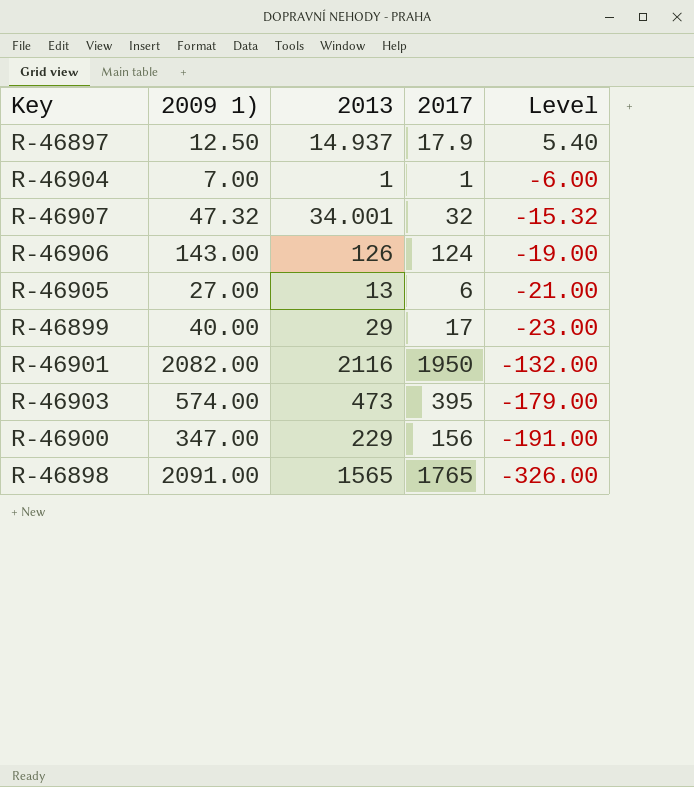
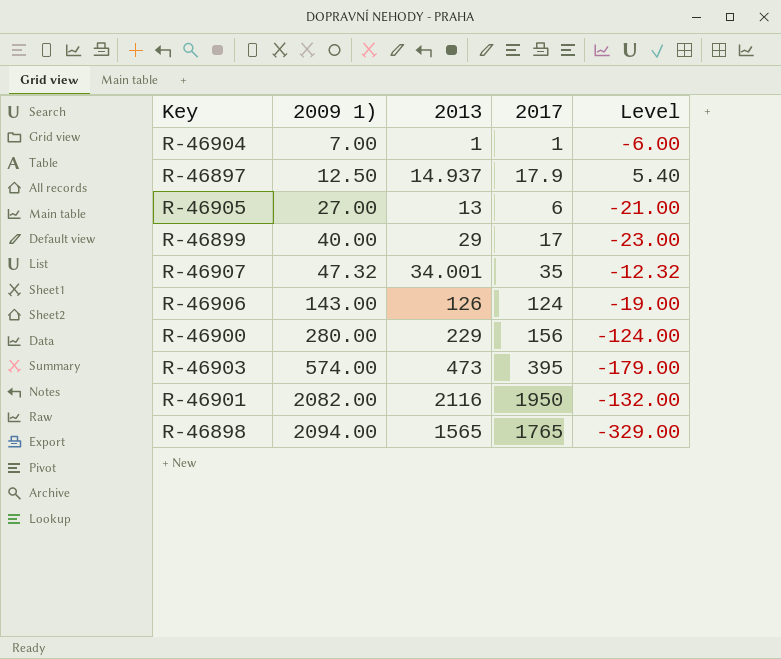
row order: Level descending -> 2009 1) ascending
R-46907 | 2017: 32 -> 35
R-46907 | Level: -15.32 -> -12.32
R-46900 | 2009 1): 347.00 -> 280.00
R-46900 | Level: -191.00 -> -124.00
R-46898 | 2009 1): 2091.00 -> 2094.00
R-46898 | Level: -326.00 -> -329.00

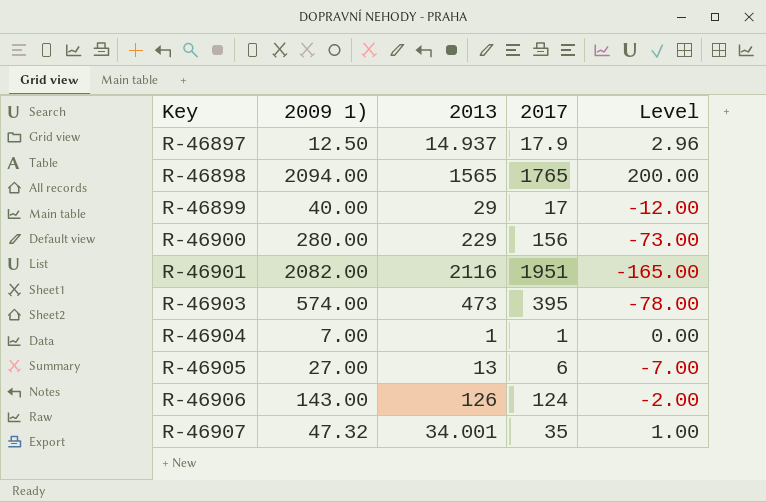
row order: 2009 1) ascending -> Key ascending
column Level | formula: [2017] - [2009 1)] -> [2017] - [2013]
R-46901 | 2017: 1950 -> 1951

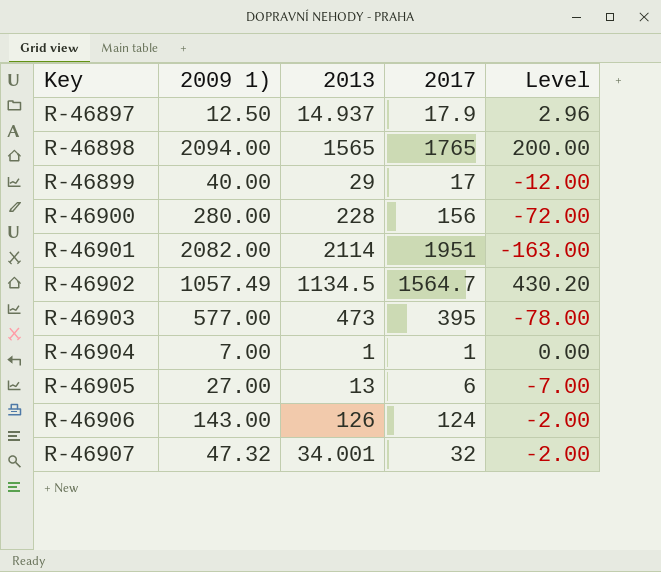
R-46900 | 2013: 229 -> 228
R-46900 | Level: -73.00 -> -72.00
R-46901 | 2013: 2116 -> 2114
R-46901 | Level: -165.00 -> -163.00
row R-46902: none -> 1057.49 | 1134.5 | 1564.7 | 430.20
R-46903 | 2009 1): 574.00 -> 577.00
R-46907 | 2017: 35 -> 32
R-46907 | Level: 1.00 -> -2.00

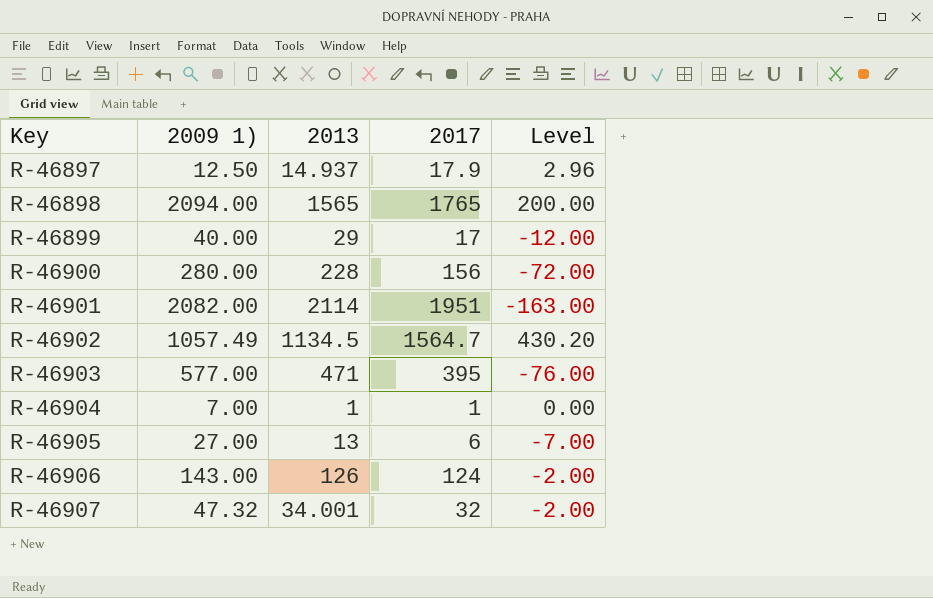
R-46903 | 2013: 473 -> 471
R-46903 | Level: -78.00 -> -76.00

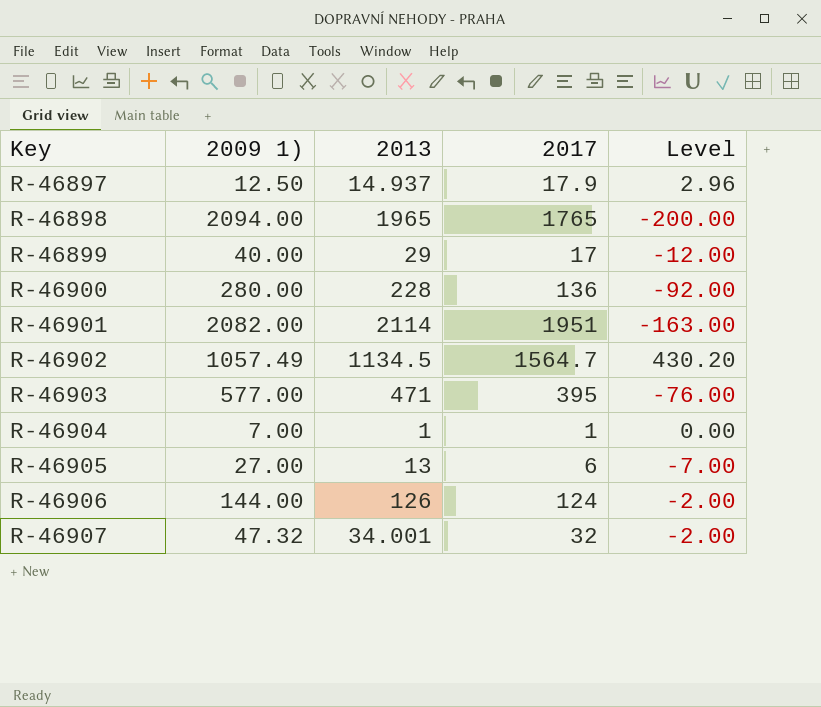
R-46898 | 2013: 1565 -> 1965
R-46898 | Level: 200.00 -> -200.00
R-46900 | 2017: 156 -> 136
R-46900 | Level: -72.00 -> -92.00
R-46906 | 2009 1): 143.00 -> 144.00

